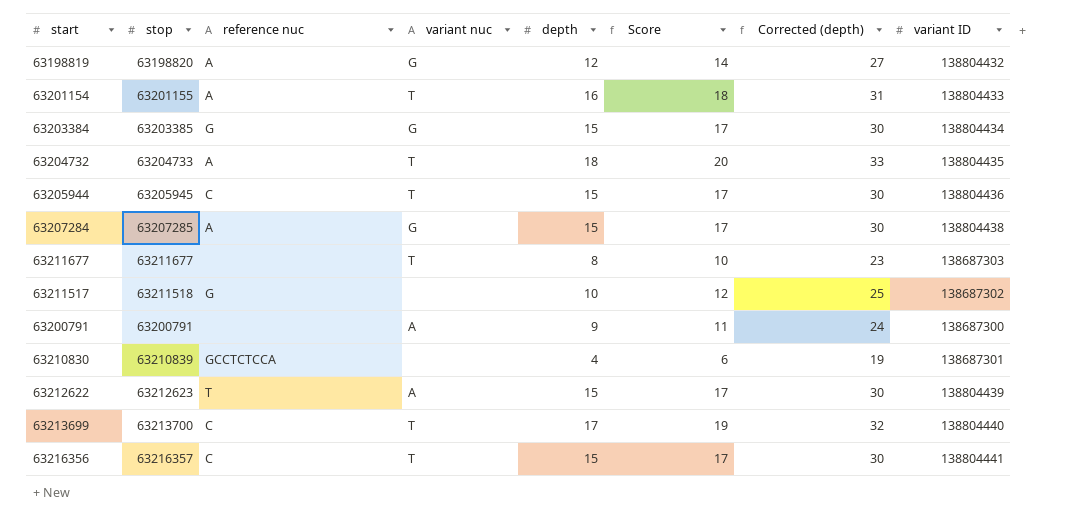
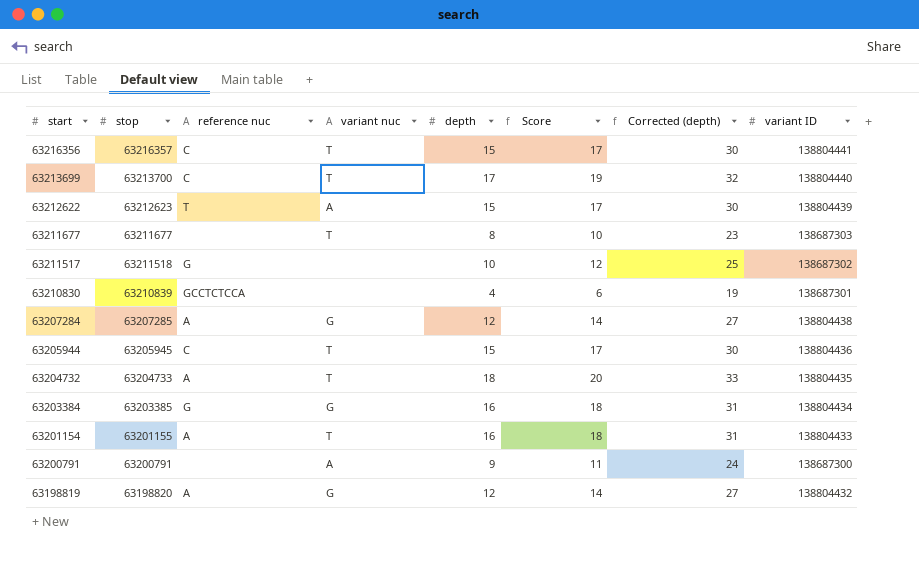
row order: none -> start descending
63207284 | depth: 15 -> 12
63207284 | Score: 17 -> 14
63207284 | Corrected (depth): 30 -> 27
63203384 | depth: 15 -> 16
63203384 | Score: 17 -> 18
63203384 | Corrected (depth): 30 -> 31

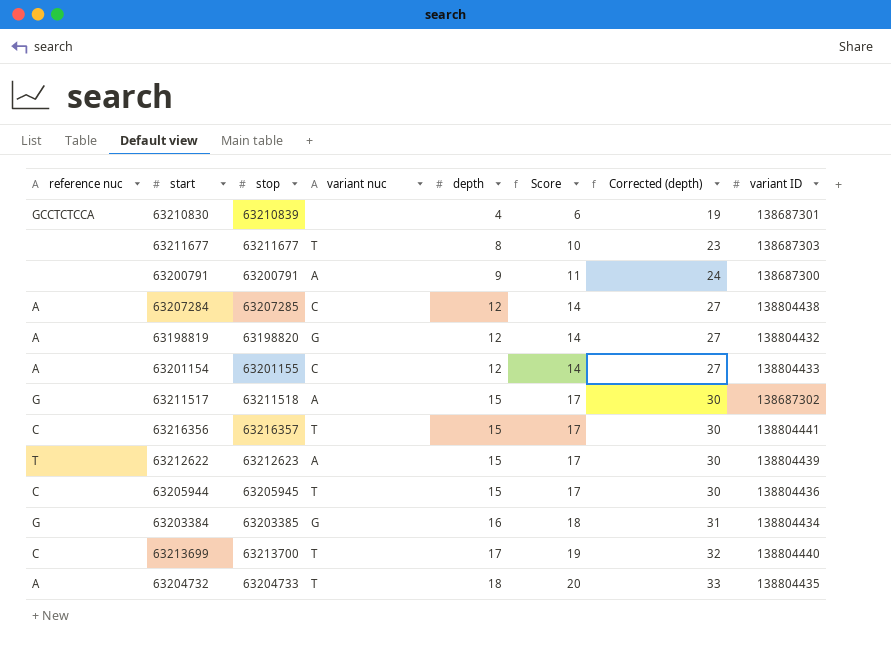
row order: start descending -> depth ascending
column reference nuc | position: 3 -> 1
63207284 | variant nuc: G -> C
63201154 | variant nuc: T -> C
63201154 | depth: 16 -> 12
63201154 | Score: 18 -> 14
63201154 | Corrected (depth): 31 -> 27
63211517 | variant nuc: none -> A
63211517 | depth: 10 -> 15
63211517 | Score: 12 -> 17
63211517 | Corrected (depth): 25 -> 30

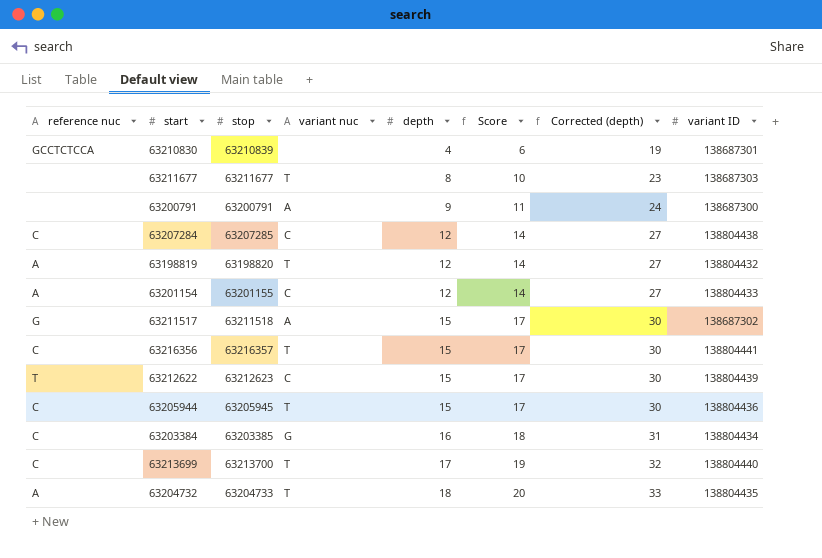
63207284 | reference nuc: A -> C
63198819 | variant nuc: G -> T
63212622 | variant nuc: A -> C
63203384 | reference nuc: G -> C

